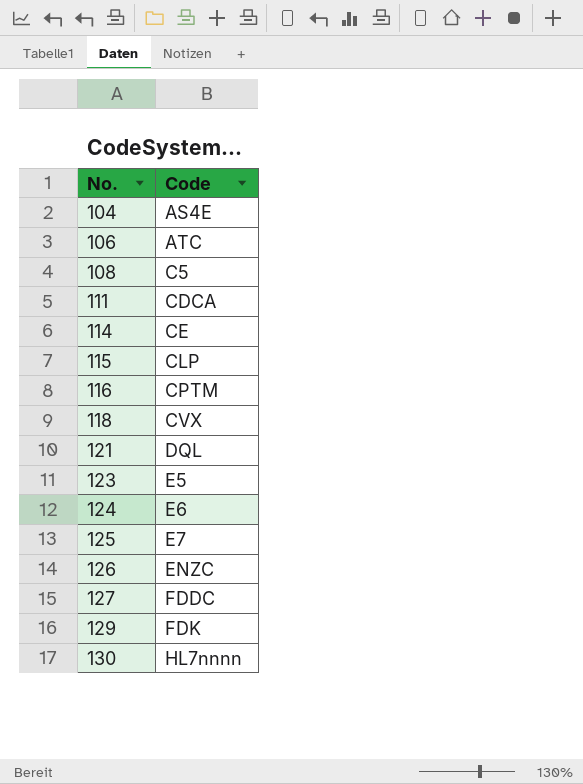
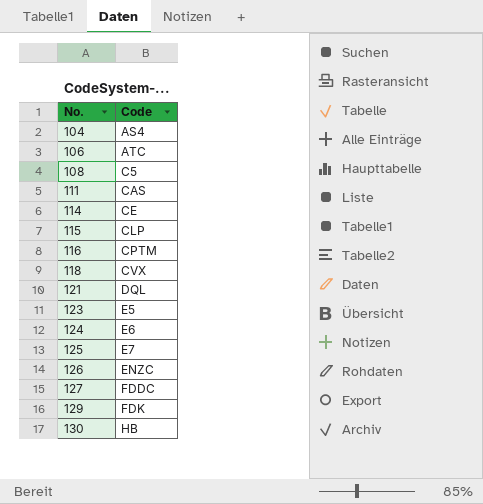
104 | Code: AS4E -> AS4
111 | Code: CDCA -> CAS
130 | Code: HL7nnnn -> HB

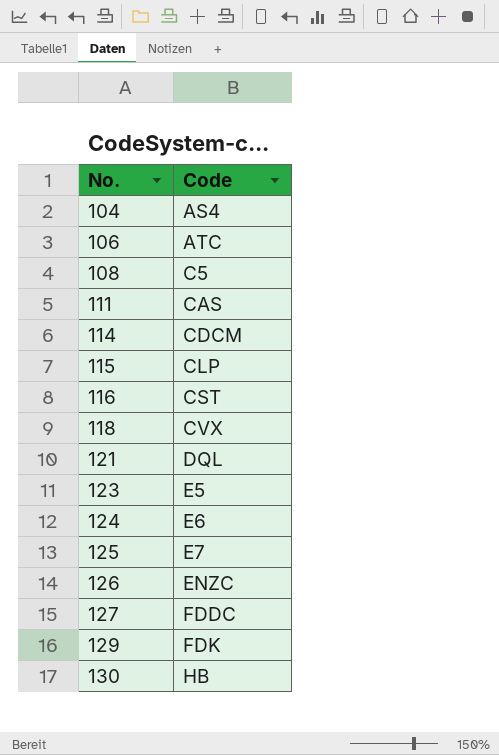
114 | Code: CE -> CDCM
116 | Code: CPTM -> CST

